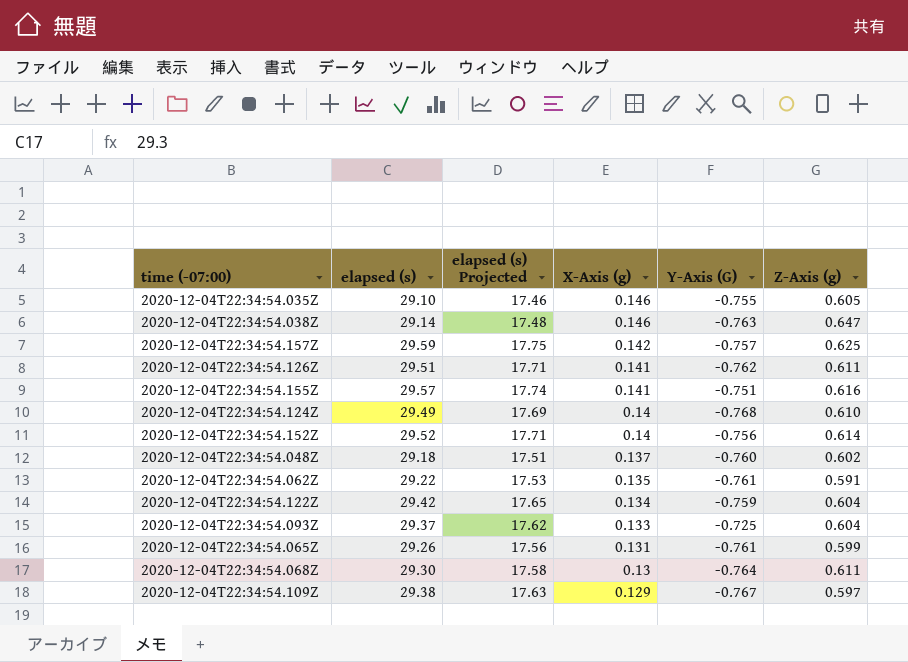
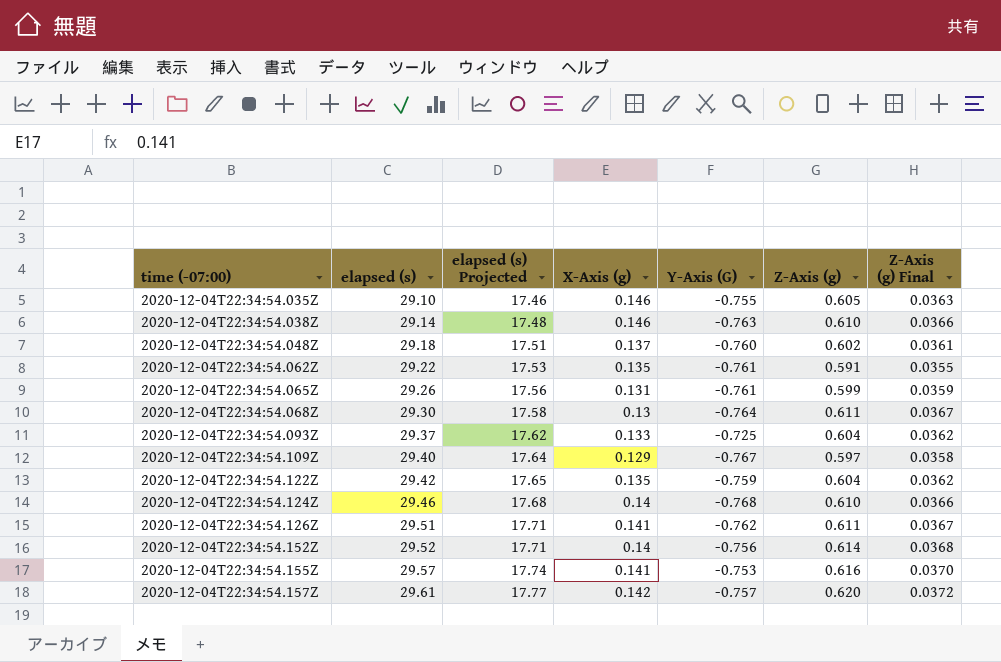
row order: X-Axis (g) descending -> time (-07:00) ascending
column Z-Axis (g) Final | formula: none -> [Z-Axis (g)] * 0.06
2020-12-04T22:34:54.038Z | Z-Axis (g): 0.647 -> 0.610
2020-12-04T22:34:54.109Z | elapsed (s): 29.38 -> 29.40
2020-12-04T22:34:54.109Z | elapsed (s) Projected: 17.63 -> 17.64
2020-12-04T22:34:54.122Z | X-Axis (g): 0.134 -> 0.135
2020-12-04T22:34:54.124Z | elapsed (s): 29.49 -> 29.46
2020-12-04T22:34:54.124Z | elapsed (s) Projected: 17.69 -> 17.68
2020-12-04T22:34:54.155Z | Y-Axis (G): -0.751 -> -0.753
2020-12-04T22:34:54.157Z | elapsed (s): 29.59 -> 29.61
2020-12-04T22:34:54.157Z | elapsed (s) Projected: 17.75 -> 17.77
2020-12-04T22:34:54.157Z | Z-Axis (g): 0.625 -> 0.620

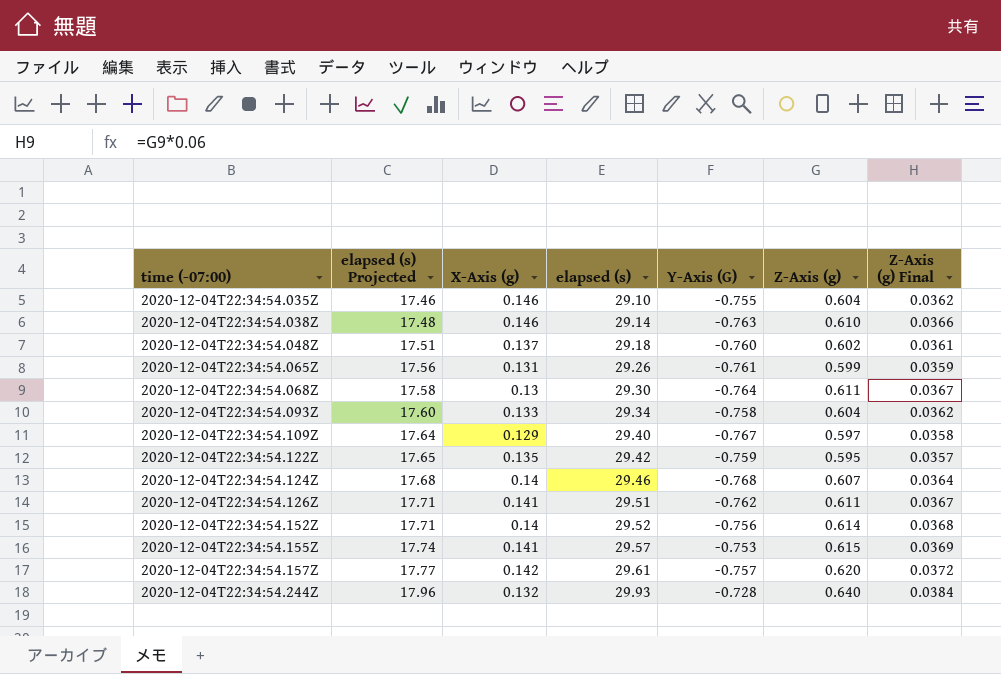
column elapsed (s) | position: 2 -> 4
row 2020-12-04T22:34:54.062Z: 29.22 | 17.53 | 0.135 | -0.761 | 0.591 | 0.0355 -> none
2020-12-04T22:34:54.035Z | Z-Axis (g): 0.605 -> 0.604
2020-12-04T22:34:54.035Z | Z-Axis (g) Final: 0.0363 -> 0.0362
2020-12-04T22:34:54.093Z | elapsed (s) Projected: 17.62 -> 17.60
2020-12-04T22:34:54.093Z | elapsed (s): 29.37 -> 29.34
2020-12-04T22:34:54.093Z | Y-Axis (G): -0.725 -> -0.758
2020-12-04T22:34:54.122Z | Z-Axis (g): 0.604 -> 0.595
2020-12-04T22:34:54.122Z | Z-Axis (g) Final: 0.0362 -> 0.0357
2020-12-04T22:34:54.124Z | Z-Axis (g): 0.610 -> 0.607
2020-12-04T22:34:54.124Z | Z-Axis (g) Final: 0.0366 -> 0.0364
2020-12-04T22:34:54.155Z | Z-Axis (g): 0.616 -> 0.615
2020-12-04T22:34:54.155Z | Z-Axis (g) Final: 0.0370 -> 0.0369
row 2020-12-04T22:34:54.244Z: none -> 17.96 | 0.132 | 29.93 | -0.728 | 0.640 | 0.0384

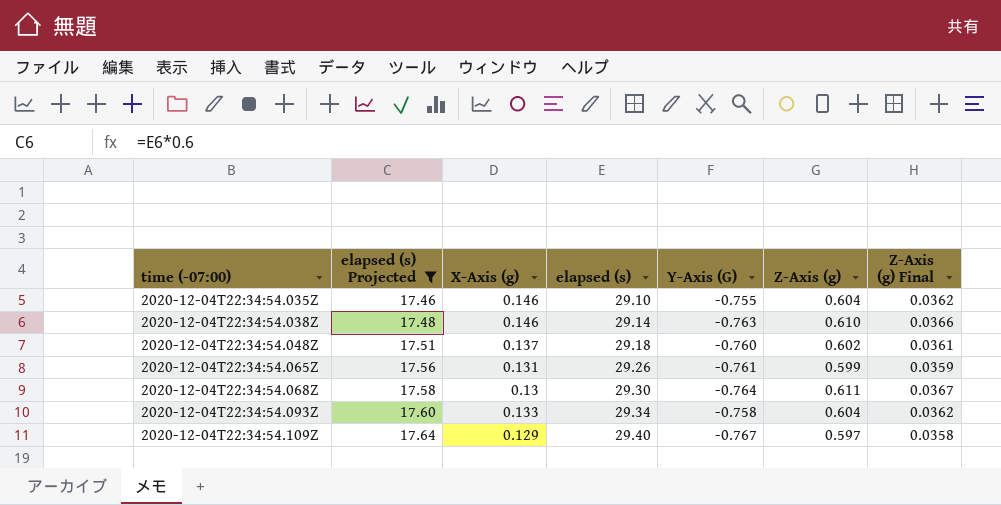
filter: none -> elapsed (s) Projected <= 17.64

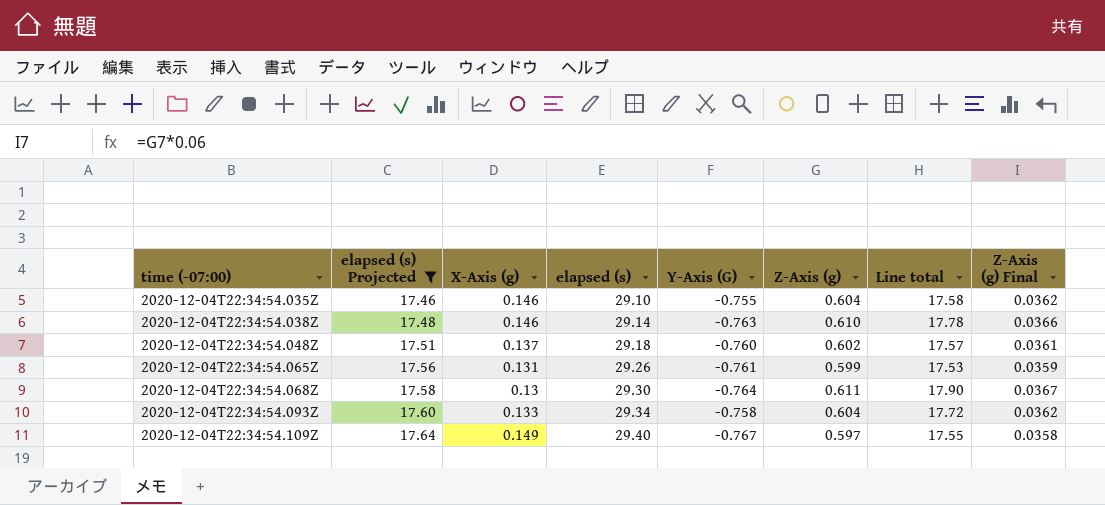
column Line total | formula: none -> [elapsed (s)] * [Z-Axis (g)]
2020-12-04T22:34:54.109Z | X-Axis (g): 0.129 -> 0.149

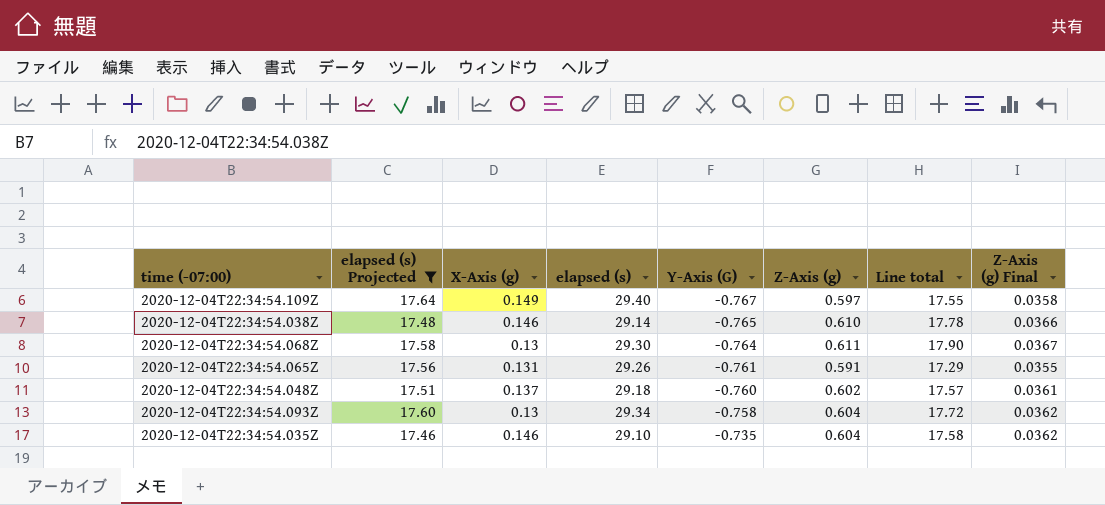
row order: time (-07:00) ascending -> Y-Axis (G) ascending
2020-12-04T22:34:54.038Z | Y-Axis (G): -0.763 -> -0.765
2020-12-04T22:34:54.065Z | Z-Axis (g): 0.599 -> 0.591
2020-12-04T22:34:54.065Z | Line total: 17.53 -> 17.29
2020-12-04T22:34:54.065Z | Z-Axis (g) Final: 0.0359 -> 0.0355
2020-12-04T22:34:54.093Z | X-Axis (g): 0.133 -> 0.13
2020-12-04T22:34:54.035Z | Y-Axis (G): -0.755 -> -0.735

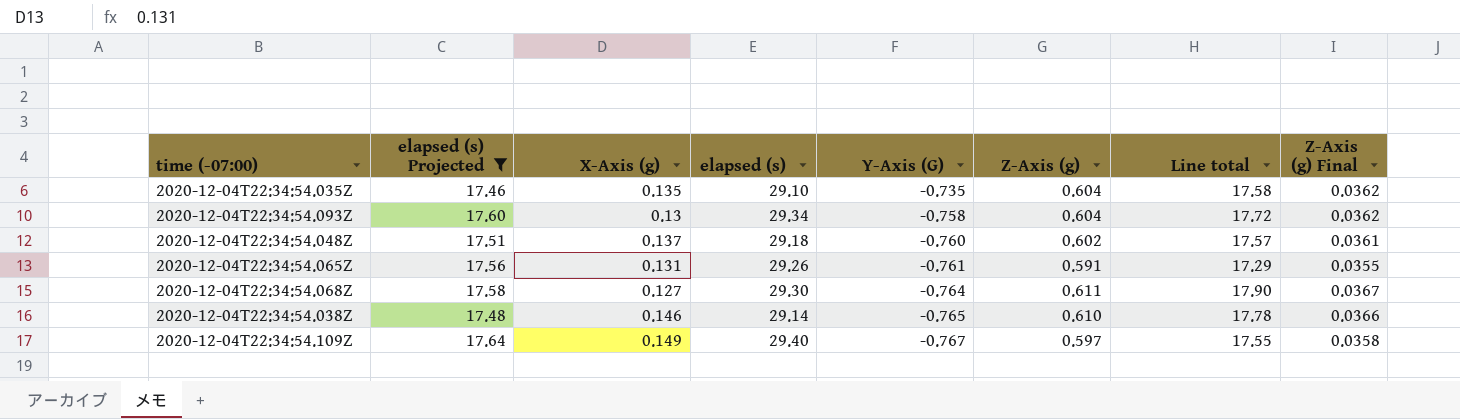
row order: Y-Axis (G) ascending -> Y-Axis (G) descending
2020-12-04T22:34:54.035Z | X-Axis (g): 0.146 -> 0.135
2020-12-04T22:34:54.068Z | X-Axis (g): 0.13 -> 0.127

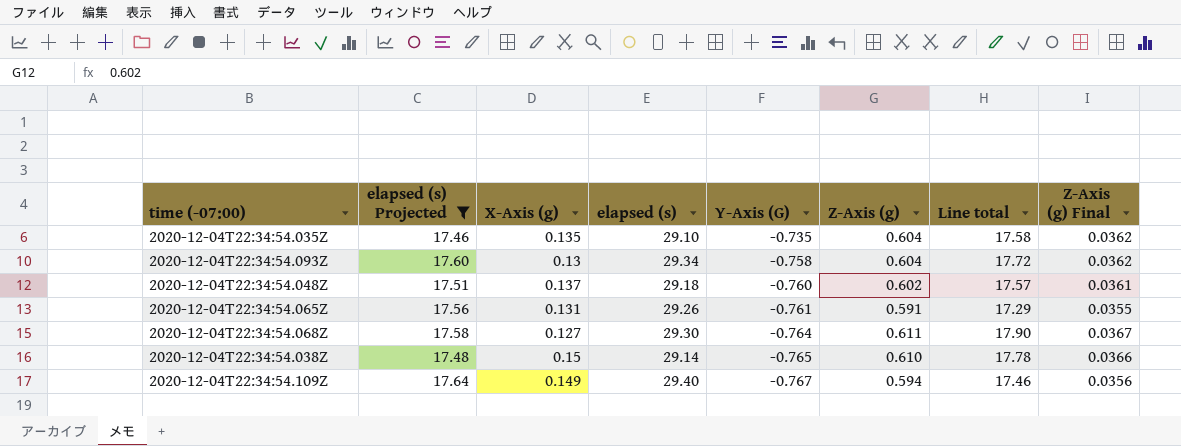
2020-12-04T22:34:54.038Z | X-Axis (g): 0.146 -> 0.15
2020-12-04T22:34:54.109Z | Z-Axis (g): 0.597 -> 0.594
2020-12-04T22:34:54.109Z | Line total: 17.55 -> 17.46
2020-12-04T22:34:54.109Z | Z-Axis (g) Final: 0.0358 -> 0.0356

